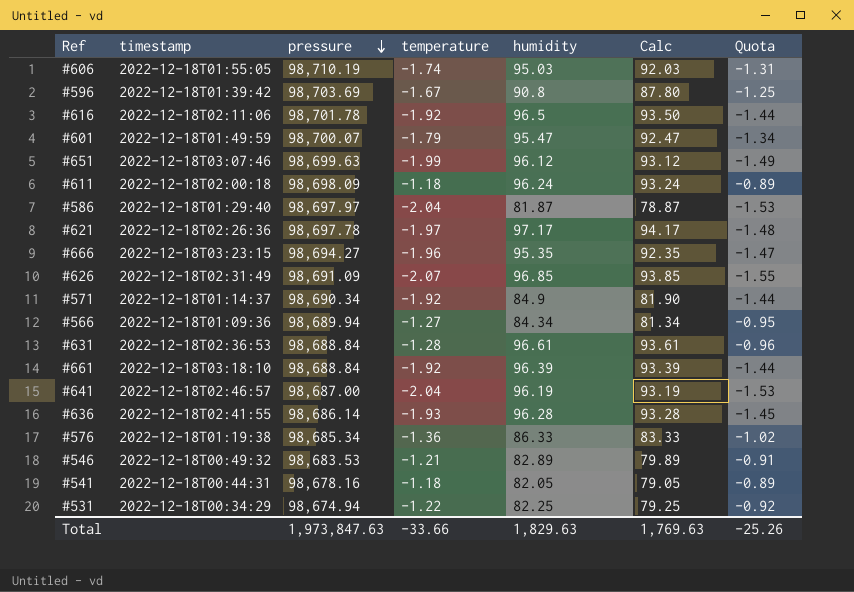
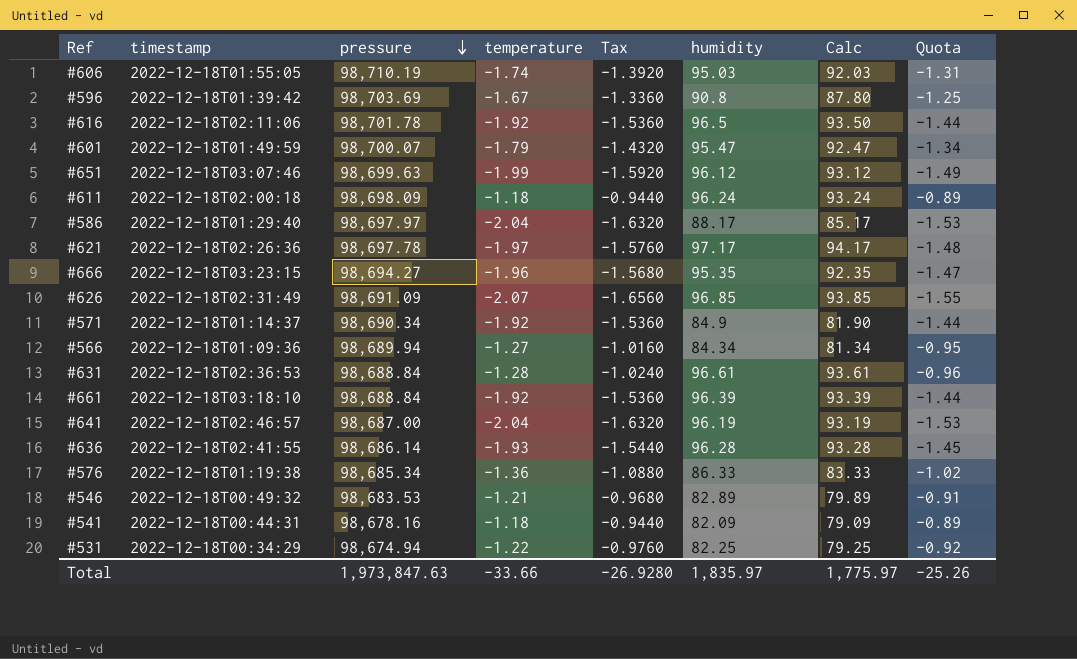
column Tax | formula: none -> [temperature] * 0.8
#586 | humidity: 81.87 -> 88.17
#586 | Calc: 78.87 -> 85.17
#541 | humidity: 82.05 -> 82.09
#541 | Calc: 79.05 -> 79.09
Total | humidity: 1,829.63 -> 1,835.97
Total | Calc: 1,769.63 -> 1,775.97

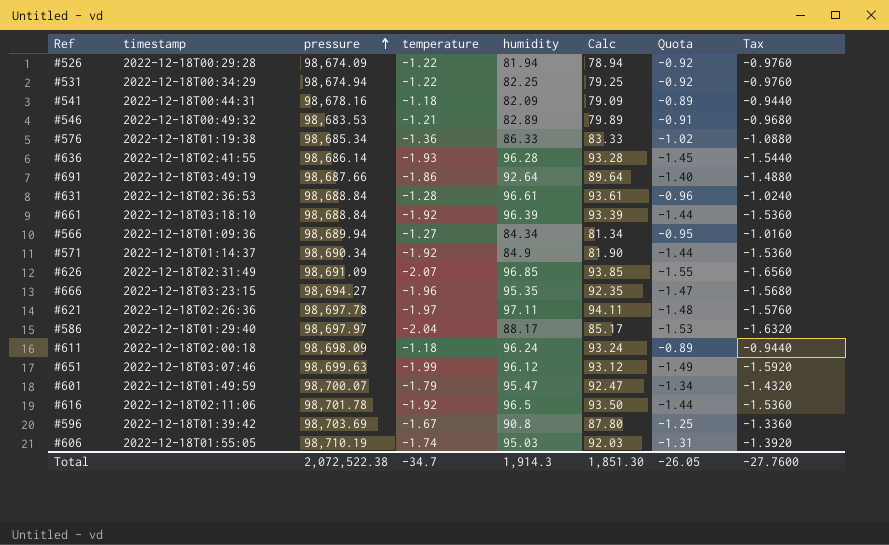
row order: pressure descending -> pressure ascending
column Tax | position: 5 -> 8
row #641: 2022-12-18T02:46:57 | 98,687.00 | -2.04 | -1.6320 | 96.19 | 93.19 | -1.53 -> none
row #526: none -> 2022-12-18T00:29:28 | 98,674.09 | -1.22 | 81.94 | 78.94 | -0.92 | -0.9760
row #691: none -> 2022-12-18T03:49:19 | 98,687.66 | -1.86 | 92.64 | 89.64 | -1.40 | -1.4880
#621 | humidity: 97.17 -> 97.11
#621 | Calc: 94.17 -> 94.11
Total | pressure: 1,973,847.63 -> 2,072,522.38
Total | temperature: -33.66 -> -34.7
Total | humidity: 1,835.97 -> 1,914.3
Total | Calc: 1,775.97 -> 1,851.30
Total | Quota: -25.26 -> -26.05
Total | Tax: -26.9280 -> -27.7600

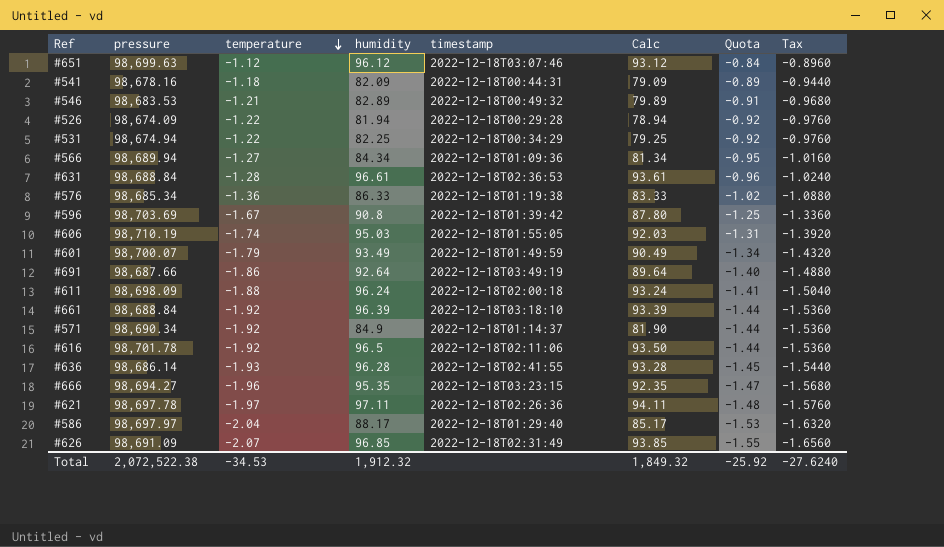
row order: pressure ascending -> temperature descending
column timestamp | position: 2 -> 5
#651 | temperature: -1.99 -> -1.12
#651 | Quota: -1.49 -> -0.84
#651 | Tax: -1.5920 -> -0.8960
#601 | humidity: 95.47 -> 93.49
#601 | Calc: 92.47 -> 90.49
#611 | temperature: -1.18 -> -1.88
#611 | Quota: -0.89 -> -1.41
#611 | Tax: -0.9440 -> -1.5040
Total | temperature: -34.7 -> -34.53
Total | humidity: 1,914.3 -> 1,912.32
Total | Calc: 1,851.30 -> 1,849.32
Total | Quota: -26.05 -> -25.92
Total | Tax: -27.7600 -> -27.6240

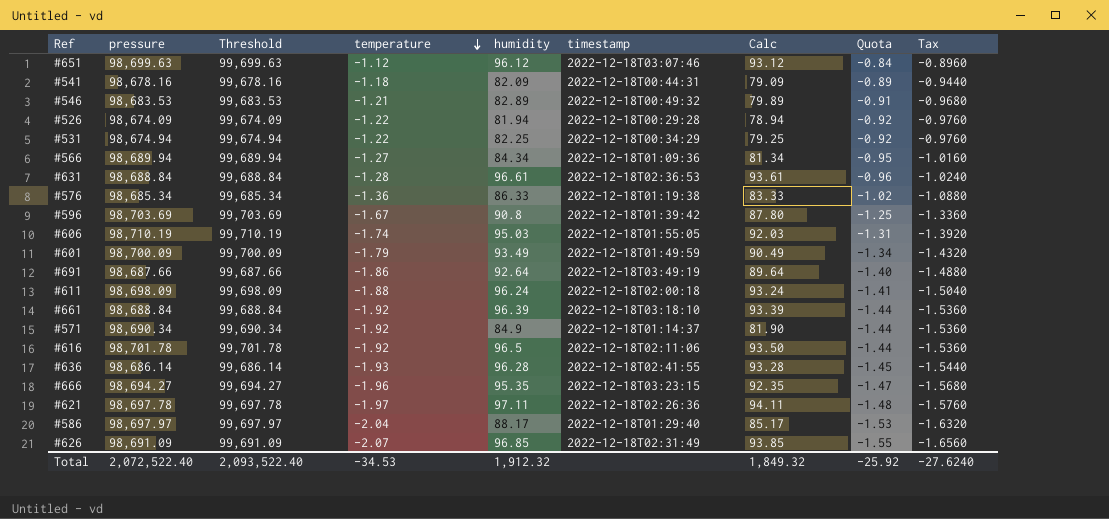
column Threshold | formula: none -> [pressure] + 1000
#601 | pressure: 98,700.07 -> 98,700.09
Total | pressure: 2,072,522.38 -> 2,072,522.40

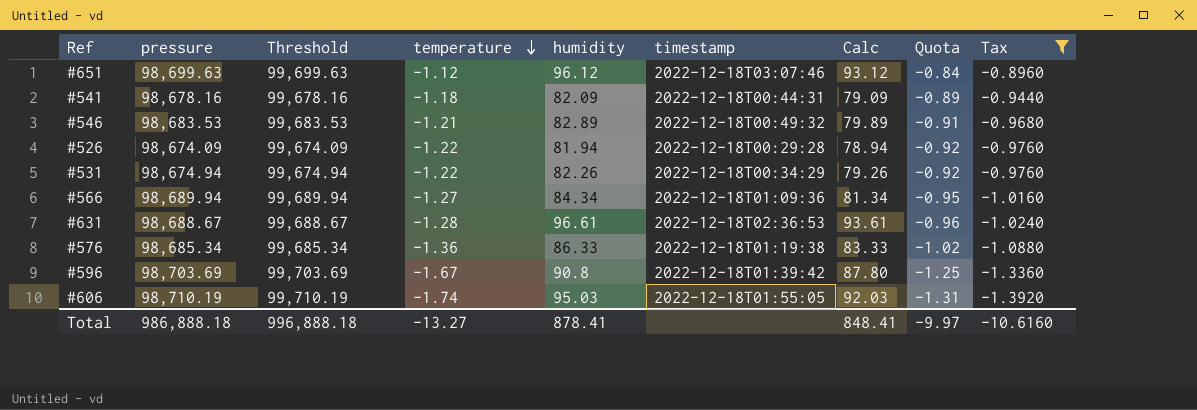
filter: none -> Tax >= -1.3920
#531 | humidity: 82.25 -> 82.26
#531 | Calc: 79.25 -> 79.26
#631 | pressure: 98,688.84 -> 98,688.67
#631 | Threshold: 99,688.84 -> 99,688.67
Total | pressure: 2,072,522.40 -> 986,888.18
Total | Threshold: 2,093,522.40 -> 996,888.18
Total | temperature: -34.53 -> -13.27
Total | humidity: 1,912.32 -> 878.41
Total | Calc: 1,849.32 -> 848.41
Total | Quota: -25.92 -> -9.97
Total | Tax: -27.6240 -> -10.6160

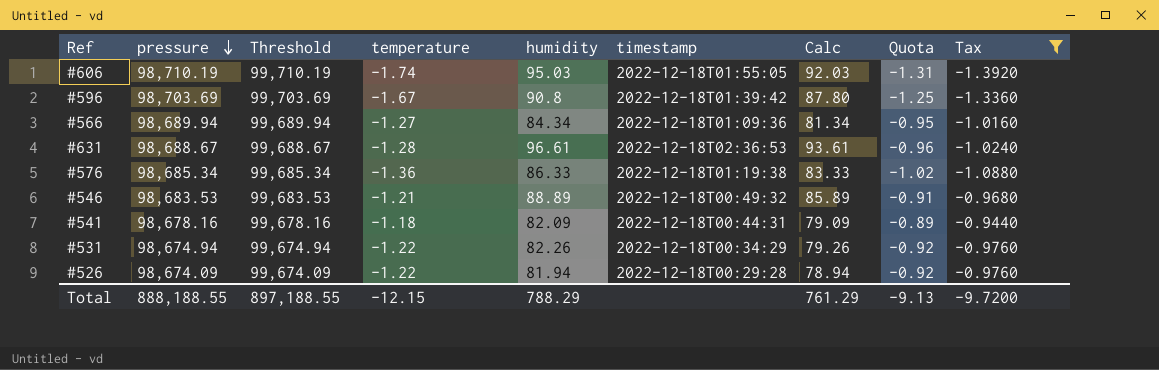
row order: temperature descending -> pressure descending
row #651: 98,699.63 | 99,699.63 | -1.12 | 96.12 | 2022-12-18T03:07:46 | 93.12 | -0.84 | -0.8960 -> none
#546 | humidity: 82.89 -> 88.89
#546 | Calc: 79.89 -> 85.89
Total | pressure: 986,888.18 -> 888,188.55
Total | Threshold: 996,888.18 -> 897,188.55
Total | temperature: -13.27 -> -12.15
Total | humidity: 878.41 -> 788.29
Total | Calc: 848.41 -> 761.29
Total | Quota: -9.97 -> -9.13
Total | Tax: -10.6160 -> -9.7200

